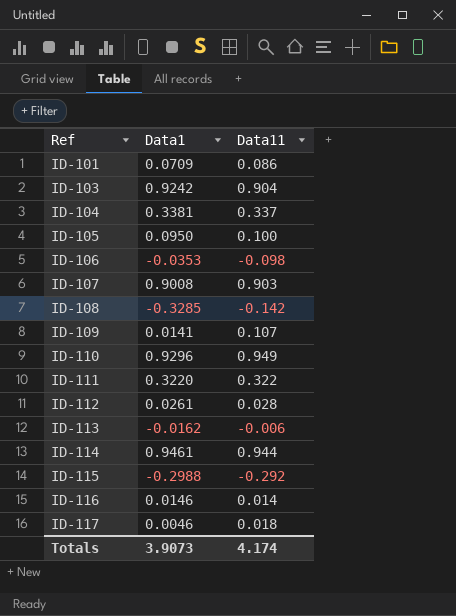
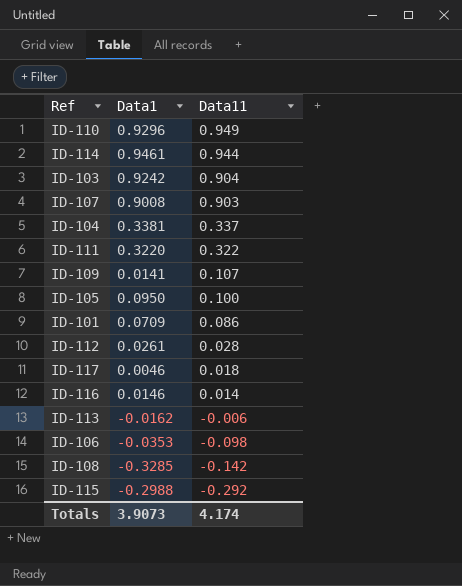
row order: Ref ascending -> Data11 descending

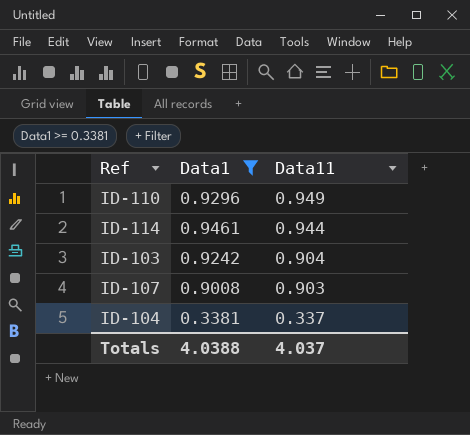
filter: none -> Data1 >= 0.3381
Totals | Data1: 3.9073 -> 4.0388
Totals | Data11: 4.174 -> 4.037

